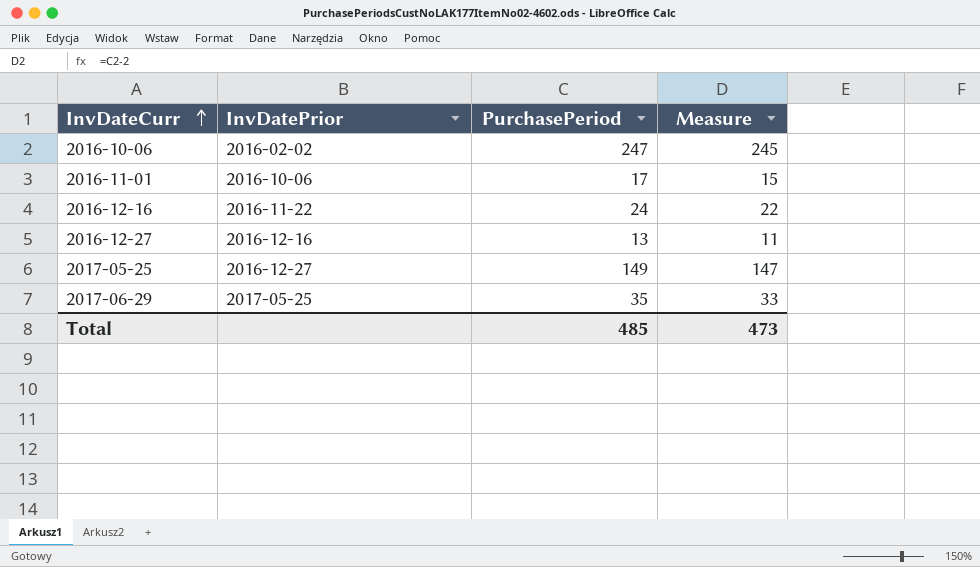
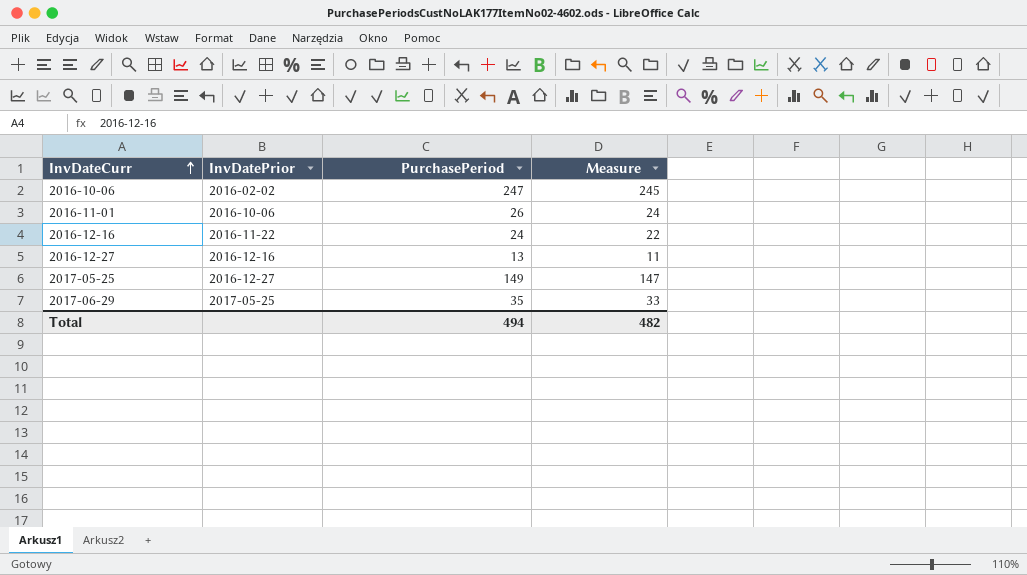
2016-11-01 | PurchasePeriod: 17 -> 26
2016-11-01 | Measure: 15 -> 24
Total | PurchasePeriod: 485 -> 494
Total | Measure: 473 -> 482

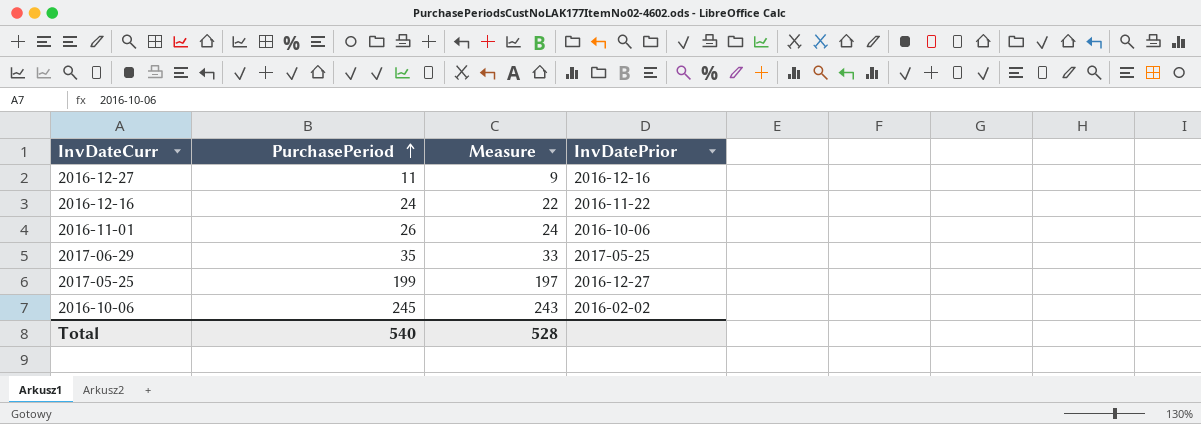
row order: InvDateCurr ascending -> PurchasePeriod ascending
column InvDatePrior | position: 2 -> 4
2016-12-27 | PurchasePeriod: 13 -> 11
2016-12-27 | Measure: 11 -> 9
2017-05-25 | PurchasePeriod: 149 -> 199
2017-05-25 | Measure: 147 -> 197
2016-10-06 | PurchasePeriod: 247 -> 245
2016-10-06 | Measure: 245 -> 243
Total | PurchasePeriod: 494 -> 540
Total | Measure: 482 -> 528

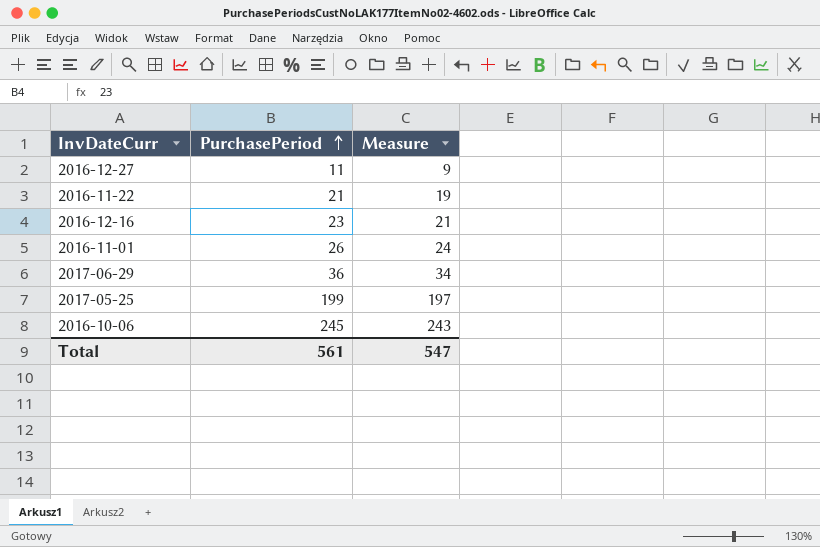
column InvDatePrior | position: 4 -> none
row 2016-11-22: none -> 21 | 19
2016-12-16 | PurchasePeriod: 24 -> 23
2016-12-16 | Measure: 22 -> 21
2017-06-29 | PurchasePeriod: 35 -> 36
2017-06-29 | Measure: 33 -> 34
Total | PurchasePeriod: 540 -> 561
Total | Measure: 528 -> 547

